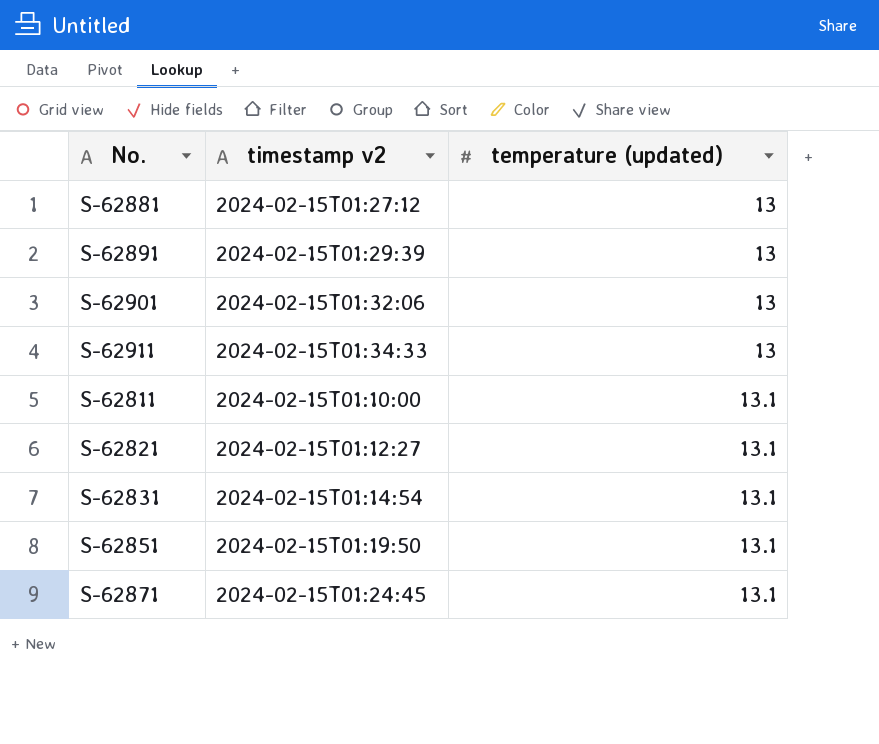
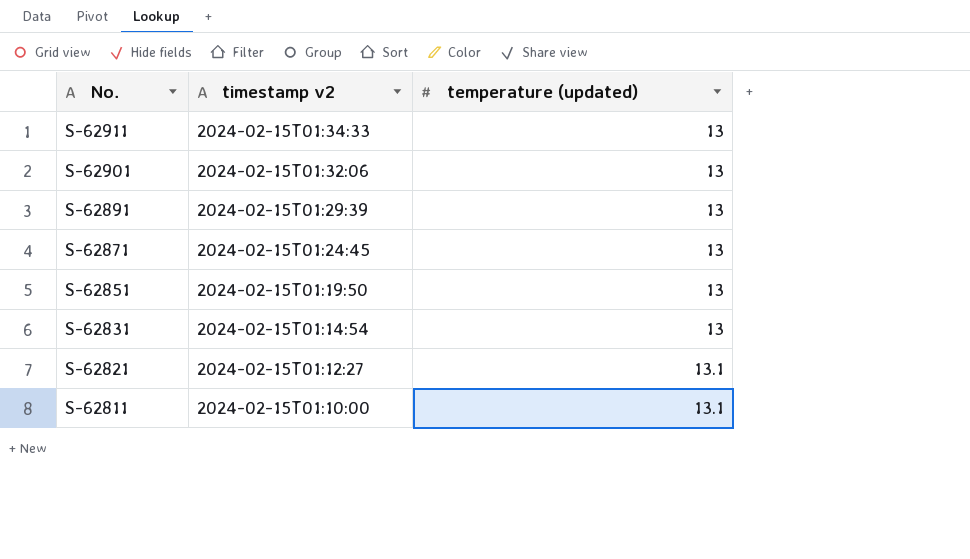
row order: temperature (updated) ascending -> No. descending
row S-62881: 2024-02-15T01:27:12 | 13 -> none
S-62871 | temperature (updated): 13.1 -> 13
S-62851 | temperature (updated): 13.1 -> 13
S-62831 | temperature (updated): 13.1 -> 13

